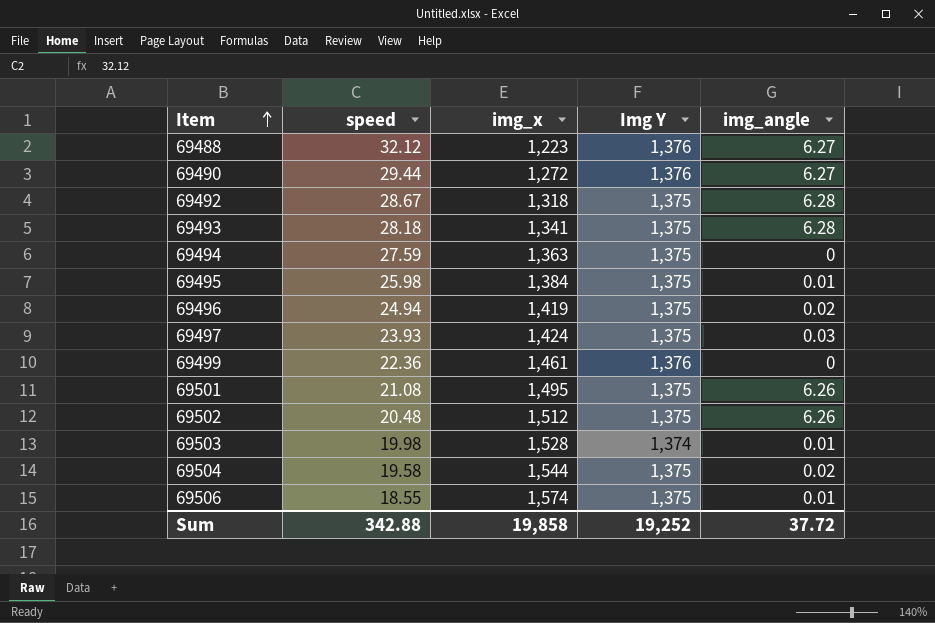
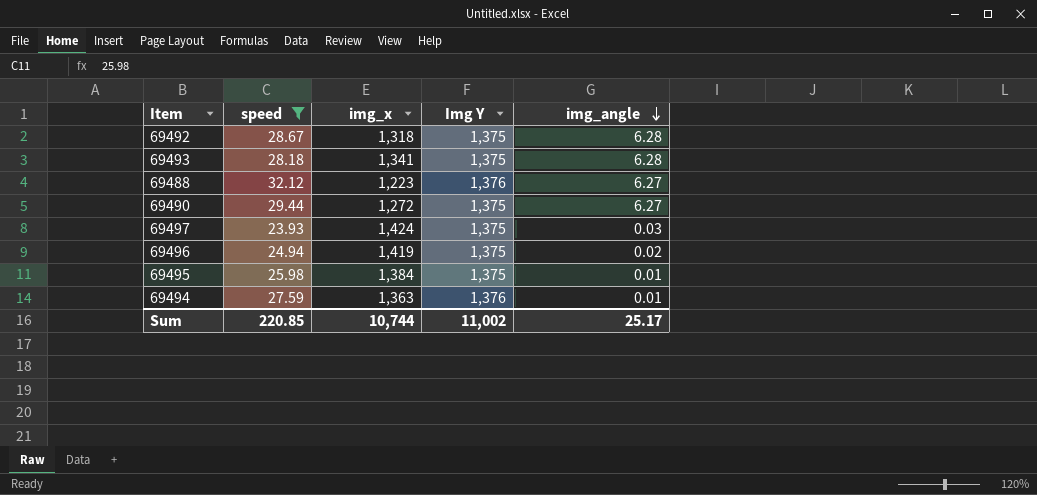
filter: none -> speed >= 23.93
row order: Item ascending -> img_angle descending
69490 | Img Y: 1,376 -> 1,375
69494 | Img Y: 1,375 -> 1,376
69494 | img_angle: 0 -> 0.01
Sum | speed: 342.88 -> 220.85
Sum | img_x: 19,858 -> 10,744
Sum | Img Y: 19,252 -> 11,002
Sum | img_angle: 37.72 -> 25.17

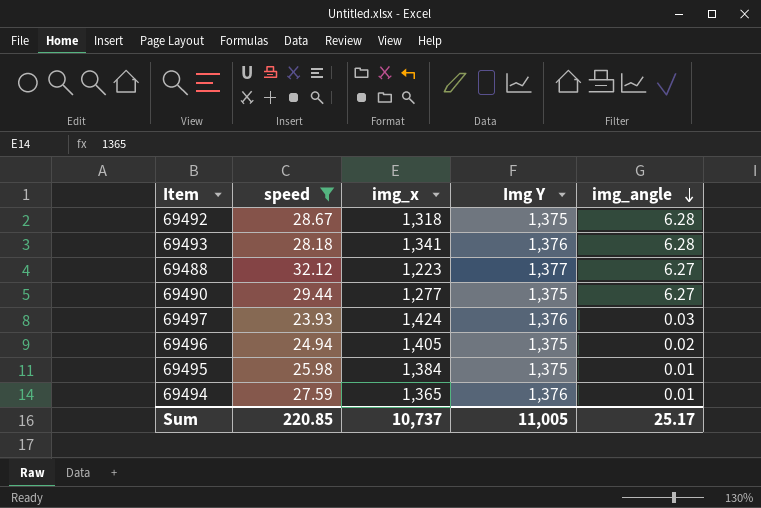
69493 | Img Y: 1,375 -> 1,376
69488 | Img Y: 1,376 -> 1,377
69490 | img_x: 1,272 -> 1,277
69497 | Img Y: 1,375 -> 1,376
69496 | img_x: 1,419 -> 1,405
69494 | img_x: 1,363 -> 1,365
Sum | img_x: 10,744 -> 10,737
Sum | Img Y: 11,002 -> 11,005

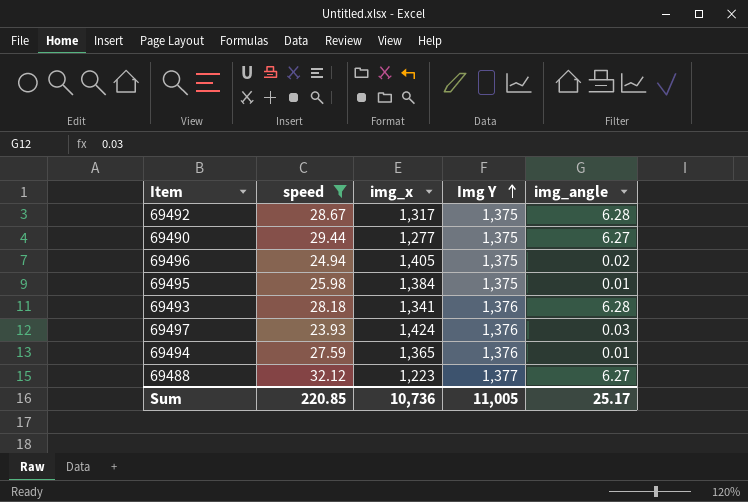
row order: img_angle descending -> Img Y ascending
69492 | img_x: 1,318 -> 1,317
Sum | img_x: 10,737 -> 10,736

